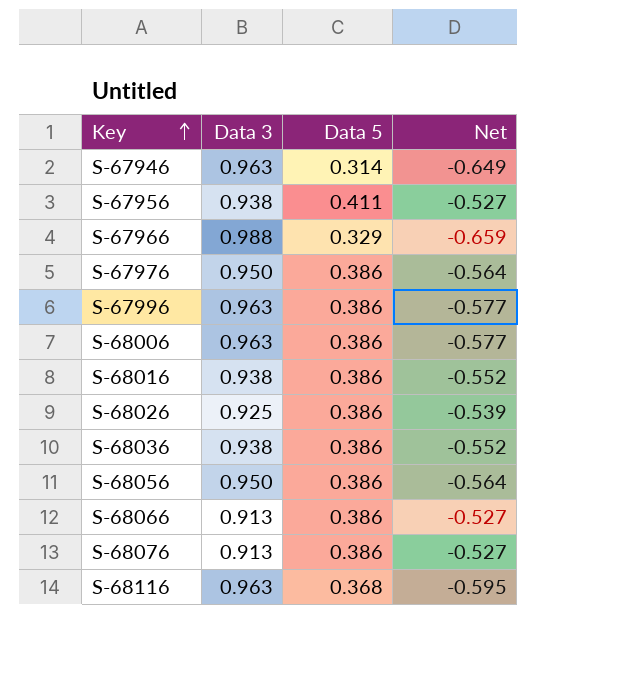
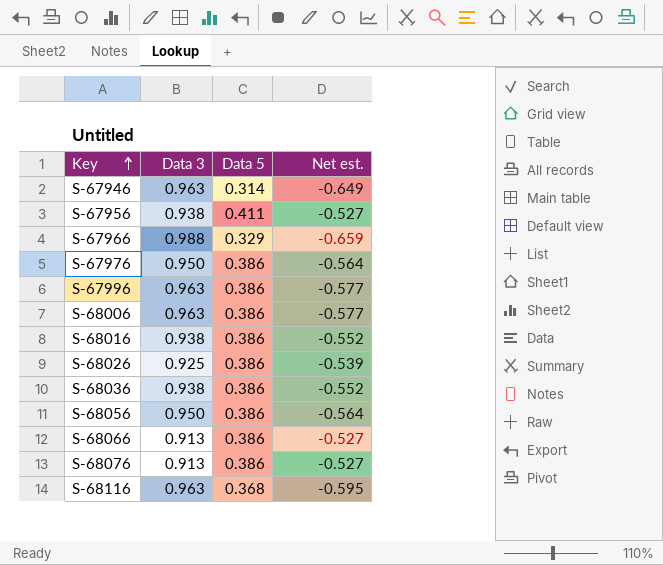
column name: Net -> Net est.

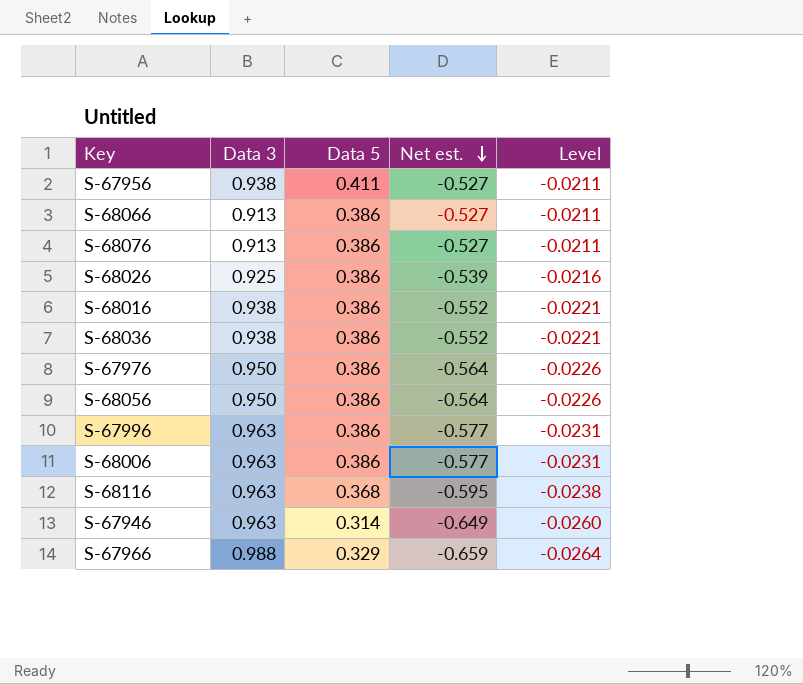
row order: Key ascending -> Net est. descending
column Level | formula: none -> [Net est.] * 0.04

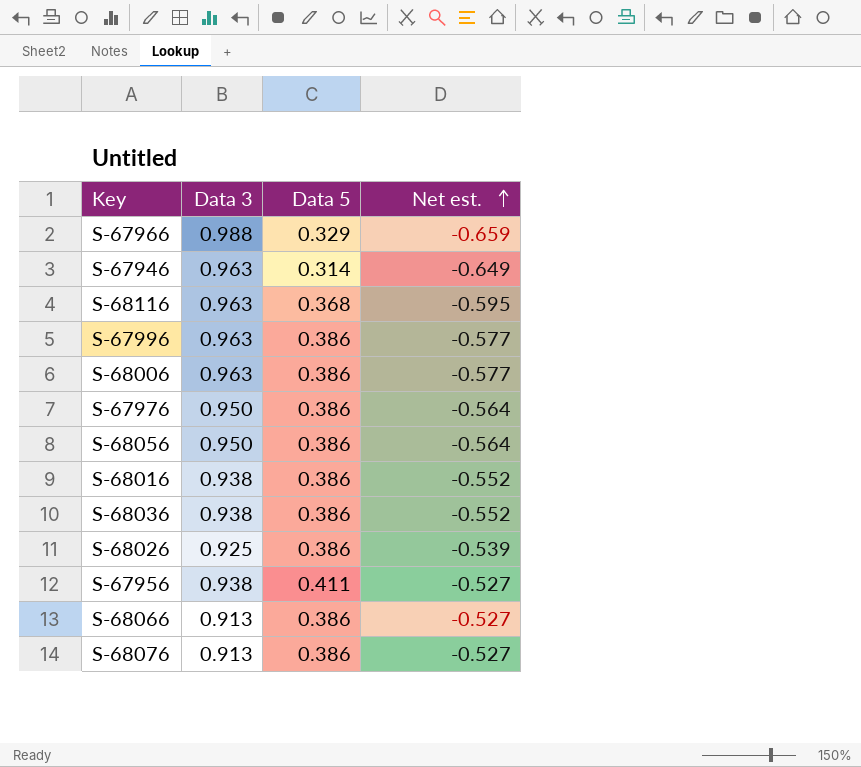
row order: Net est. descending -> Net est. ascending
column Level | formula: [Net est.] * 0.04 -> none

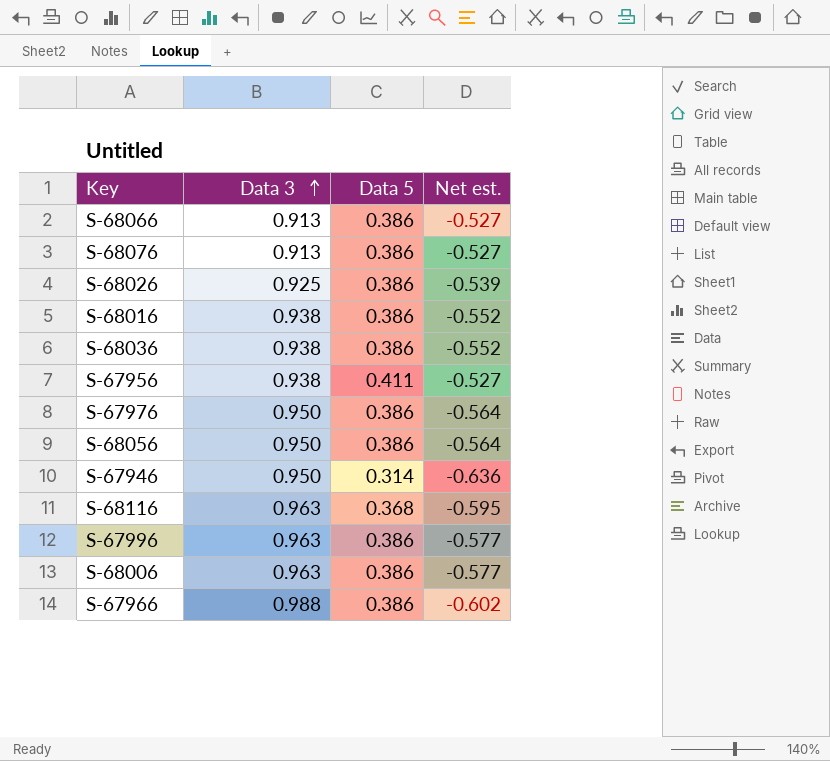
row order: Net est. ascending -> Data 3 ascending
S-67946 | Data 3: 0.963 -> 0.950
S-67946 | Net est.: -0.649 -> -0.636
S-67966 | Data 5: 0.329 -> 0.386
S-67966 | Net est.: -0.659 -> -0.602

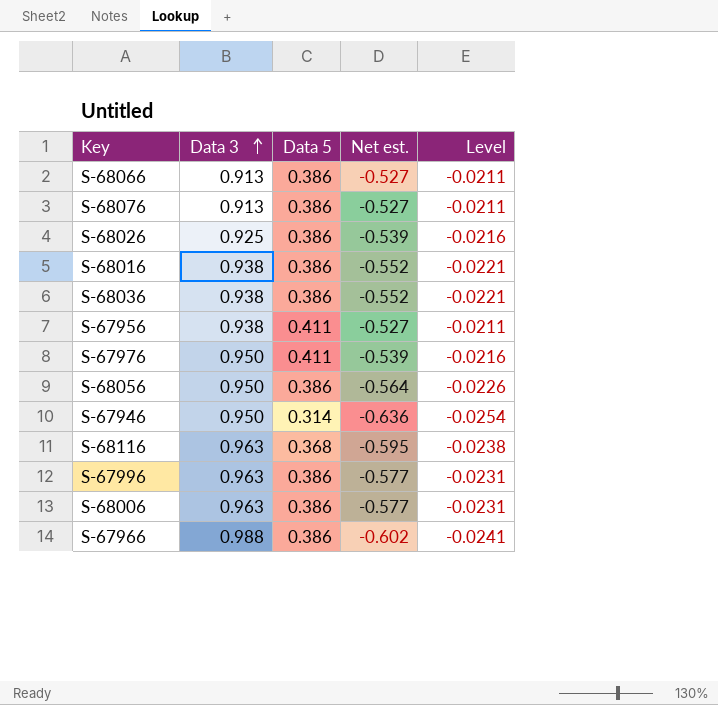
column Level | formula: none -> [Net est.] * 0.04
S-67976 | Data 5: 0.386 -> 0.411
S-67976 | Net est.: -0.564 -> -0.539

